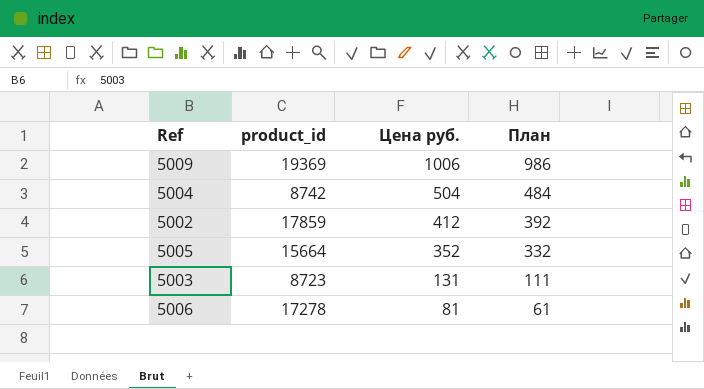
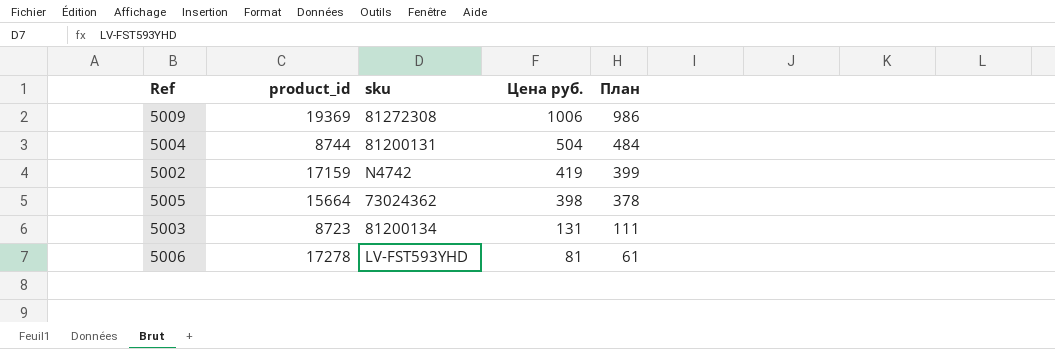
column sku | position: none -> 3
5004 | product_id: 8742 -> 8744
5002 | product_id: 17859 -> 17159
5002 | Цена руб.: 412 -> 419
5002 | План: 392 -> 399
5005 | Цена руб.: 352 -> 398
5005 | План: 332 -> 378

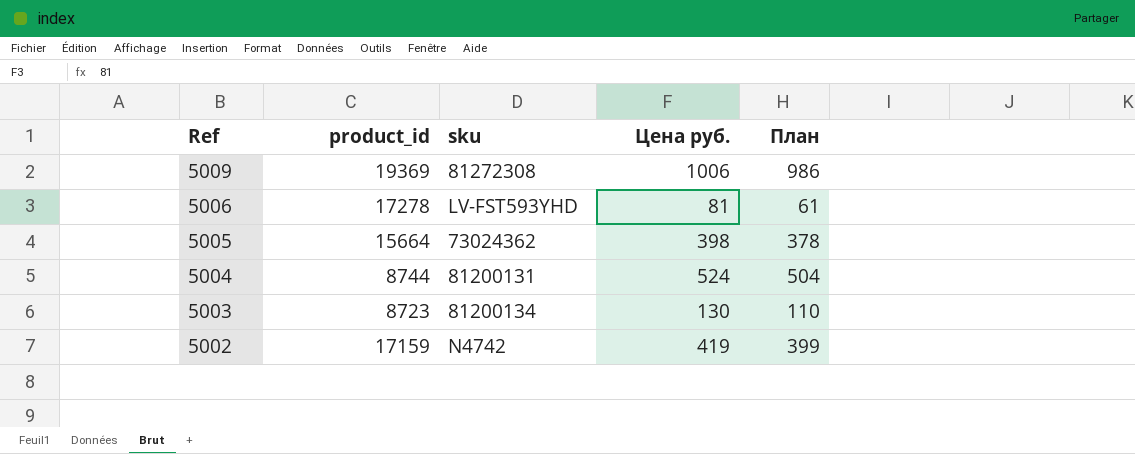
row order: Цена руб. descending -> Ref descending
5004 | Цена руб.: 504 -> 524
5004 | План: 484 -> 504
5003 | Цена руб.: 131 -> 130
5003 | План: 111 -> 110

